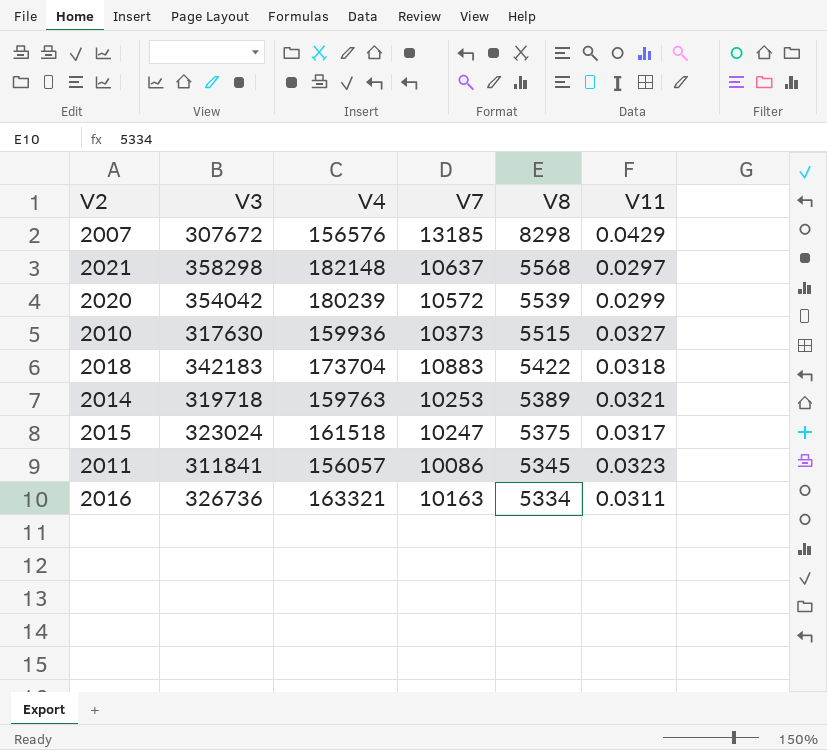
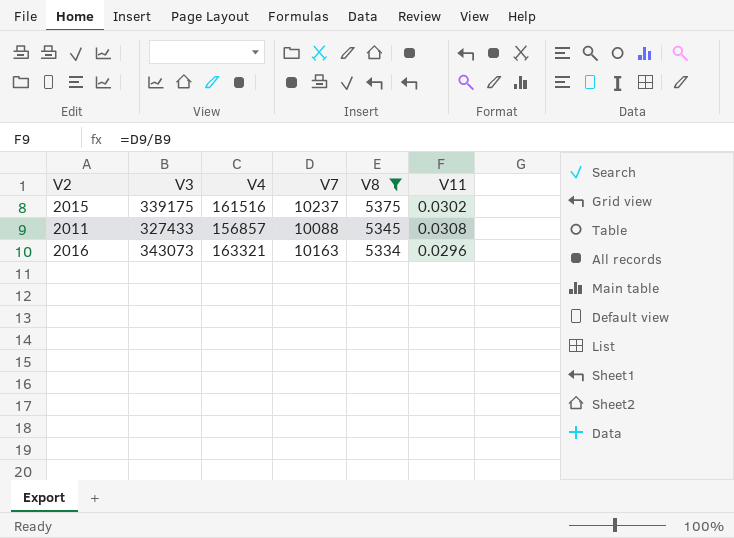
filter: none -> V8 <= 5375
2015 | V3: 323024 -> 339175
2015 | V4: 161518 -> 161516
2015 | V7: 10247 -> 10237
2015 | V11: 0.0317 -> 0.0302
2011 | V3: 311841 -> 327433
2011 | V4: 156057 -> 156857
2011 | V7: 10086 -> 10088
2011 | V11: 0.0323 -> 0.0308
2016 | V3: 326736 -> 343073
2016 | V11: 0.0311 -> 0.0296

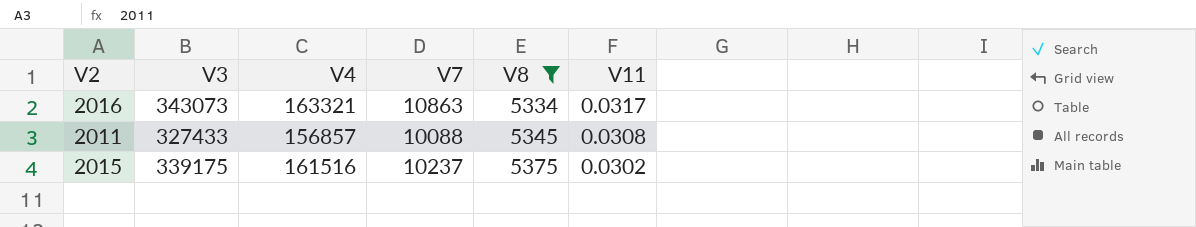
row order: V8 descending -> V8 ascending
2016 | V7: 10163 -> 10863
2016 | V11: 0.0296 -> 0.0317

